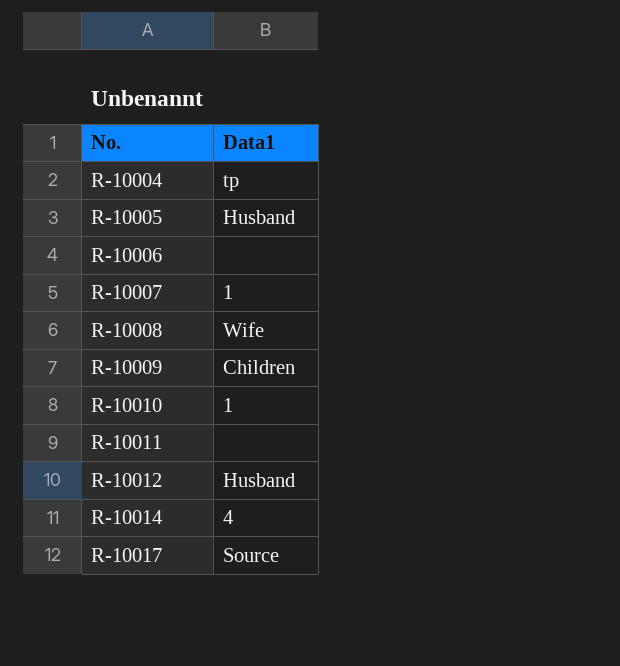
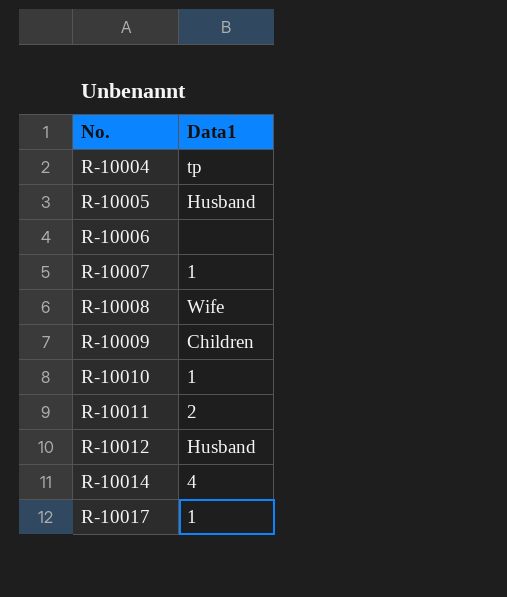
R-10011 | Data1: none -> 2
R-10017 | Data1: Source -> 1

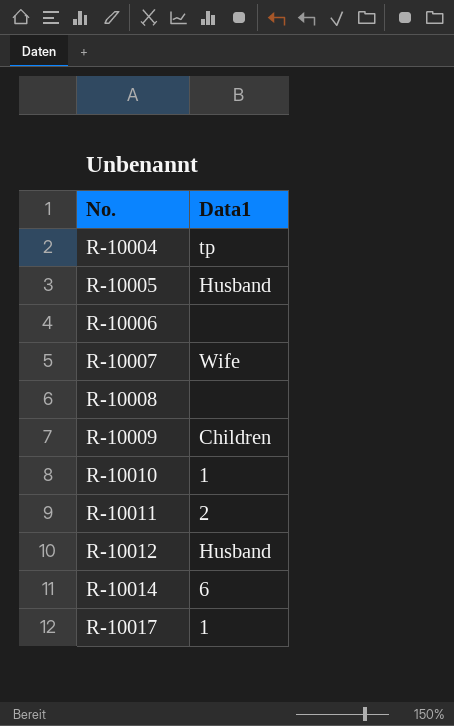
R-10007 | Data1: 1 -> Wife
R-10008 | Data1: Wife -> none
R-10014 | Data1: 4 -> 6

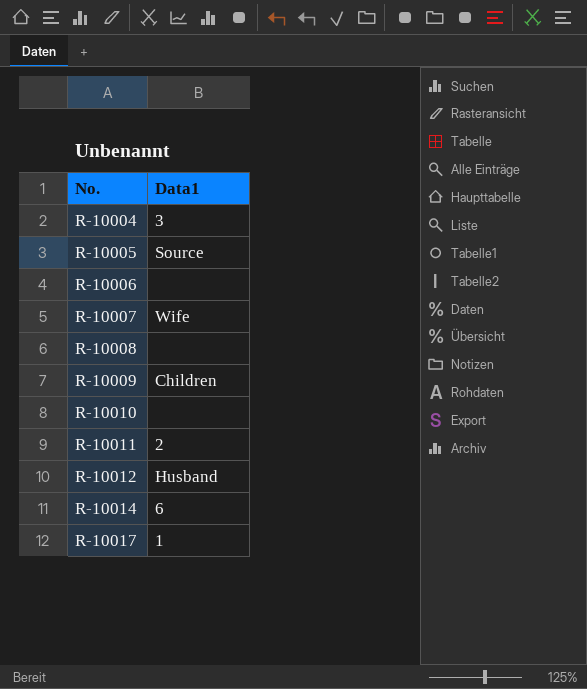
R-10004 | Data1: tp -> 3
R-10005 | Data1: Husband -> Source
R-10010 | Data1: 1 -> none

